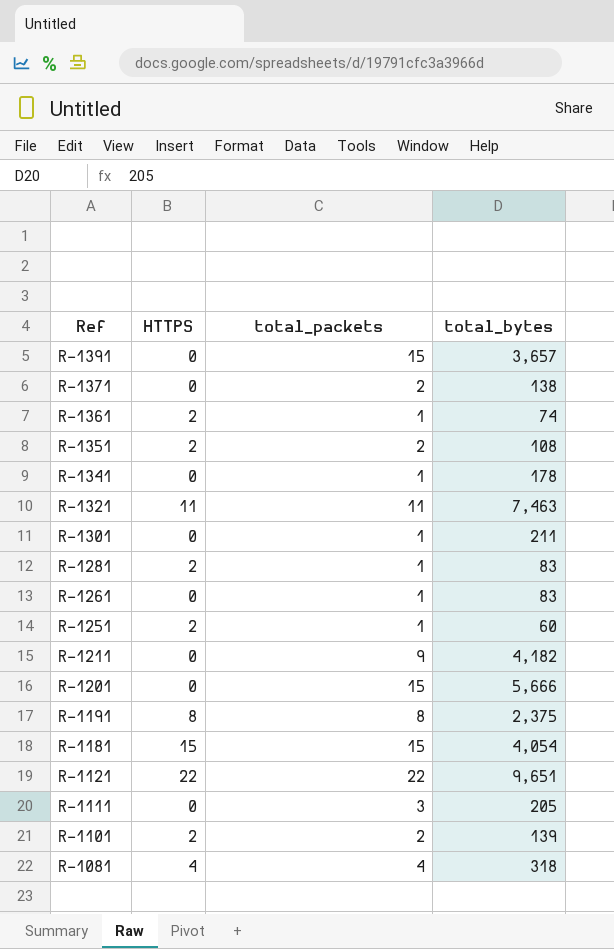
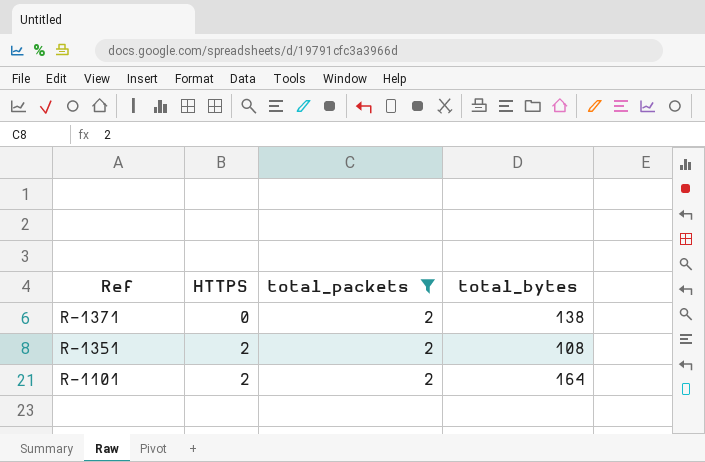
filter: none -> total_packets = 2
R-1101 | total_bytes: 139 -> 164

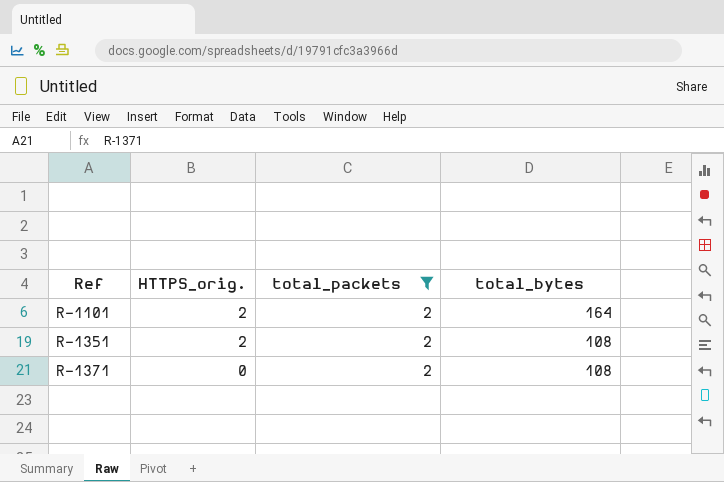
row order: Ref descending -> Ref ascending
column name: HTTPS -> HTTPS_orig.
R-1371 | total_bytes: 138 -> 108

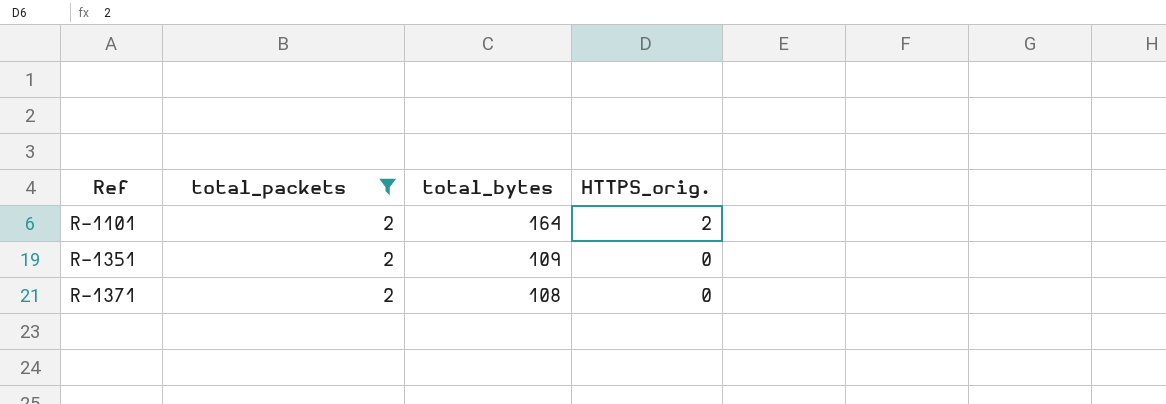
column HTTPS_orig. | position: 2 -> 4
R-1351 | total_bytes: 108 -> 109
R-1351 | HTTPS_orig.: 2 -> 0

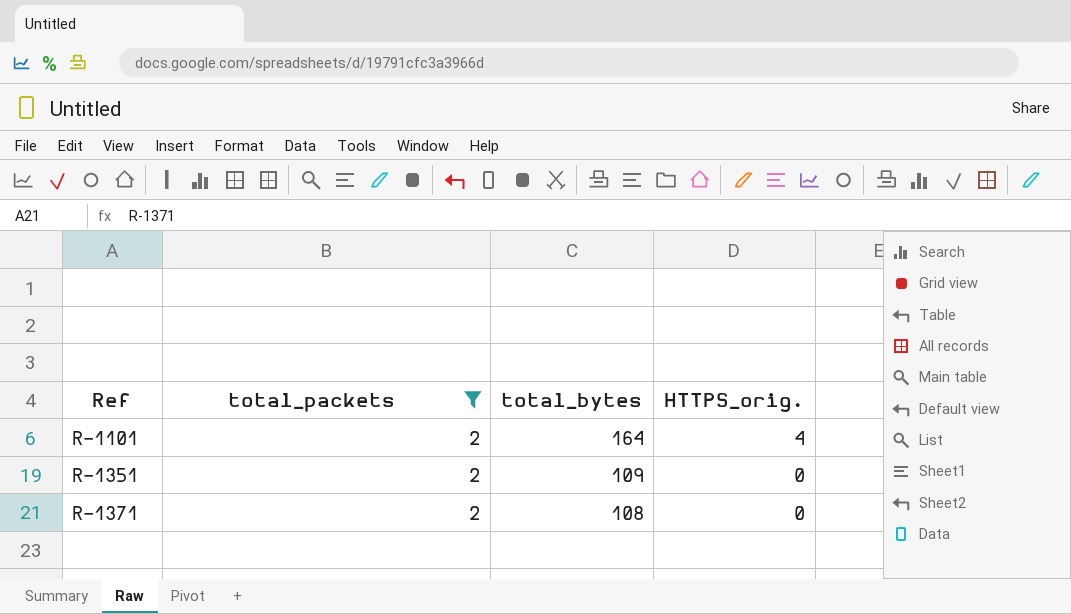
R-1101 | HTTPS_orig.: 2 -> 4

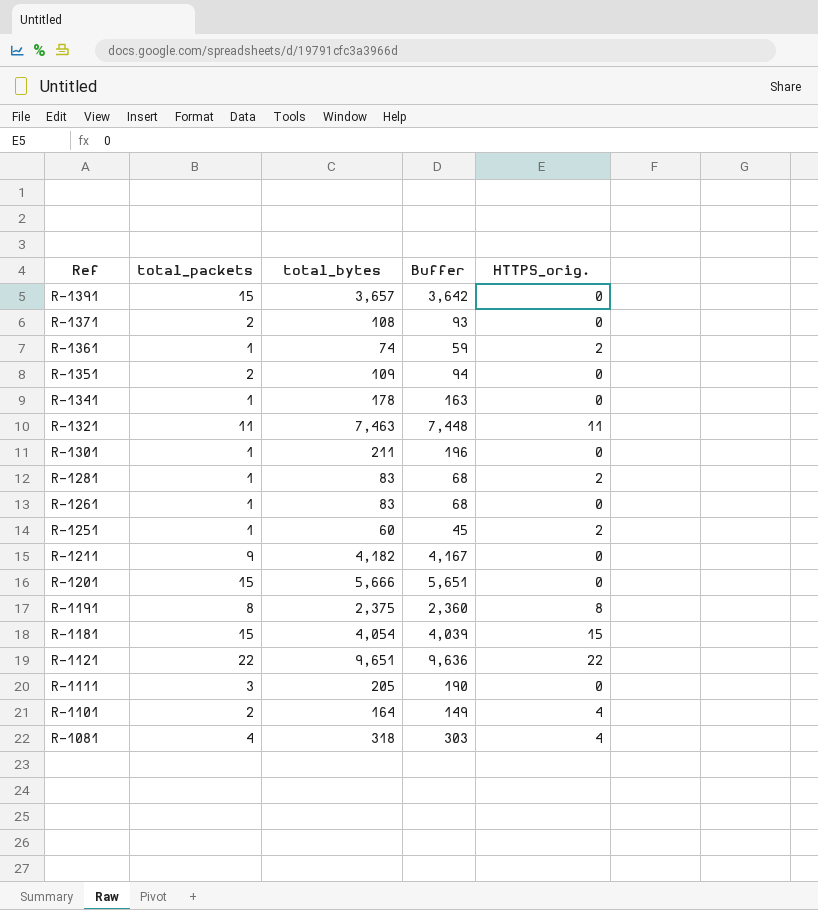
filter: total_packets = 2 -> none
row order: Ref ascending -> Ref descending
column Buffer | formula: none -> [total_bytes] - 15

